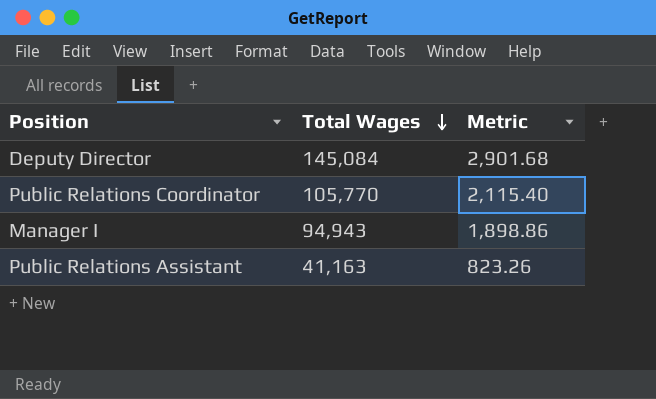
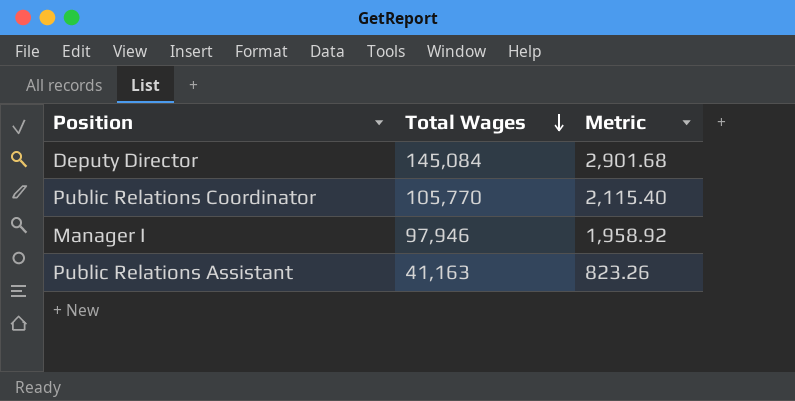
Manager I | Total Wages: 94,943 -> 97,946
Manager I | Metric: 1,898.86 -> 1,958.92

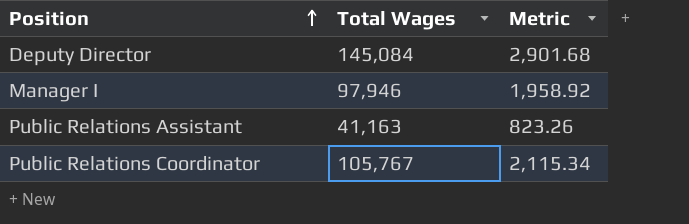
row order: Total Wages descending -> Position ascending
Public Relations Coordinator | Total Wages: 105,770 -> 105,767
Public Relations Coordinator | Metric: 2,115.40 -> 2,115.34

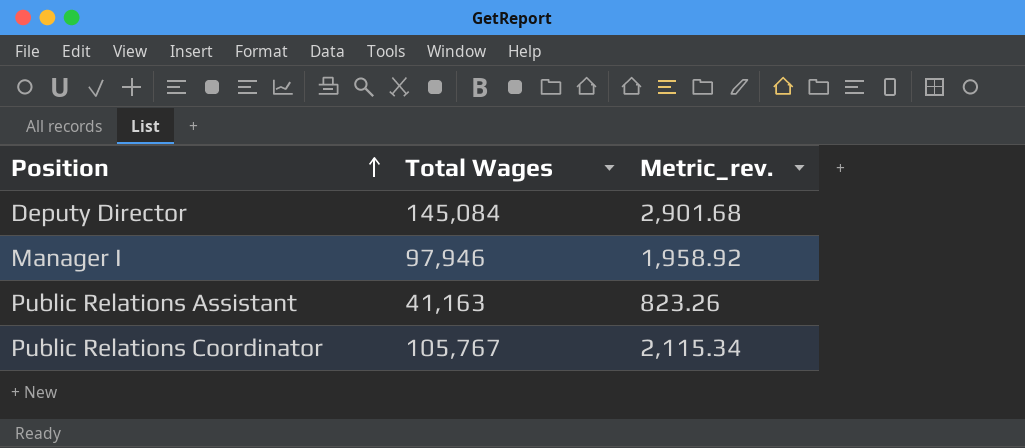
column name: Metric -> Metric_rev.

